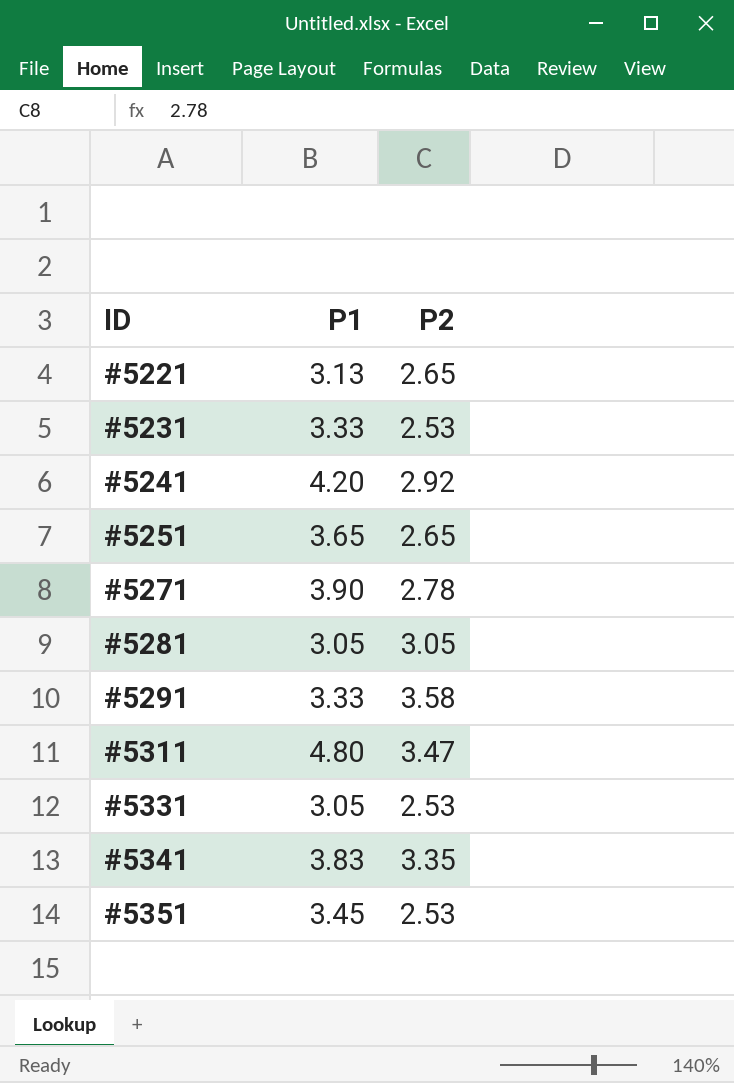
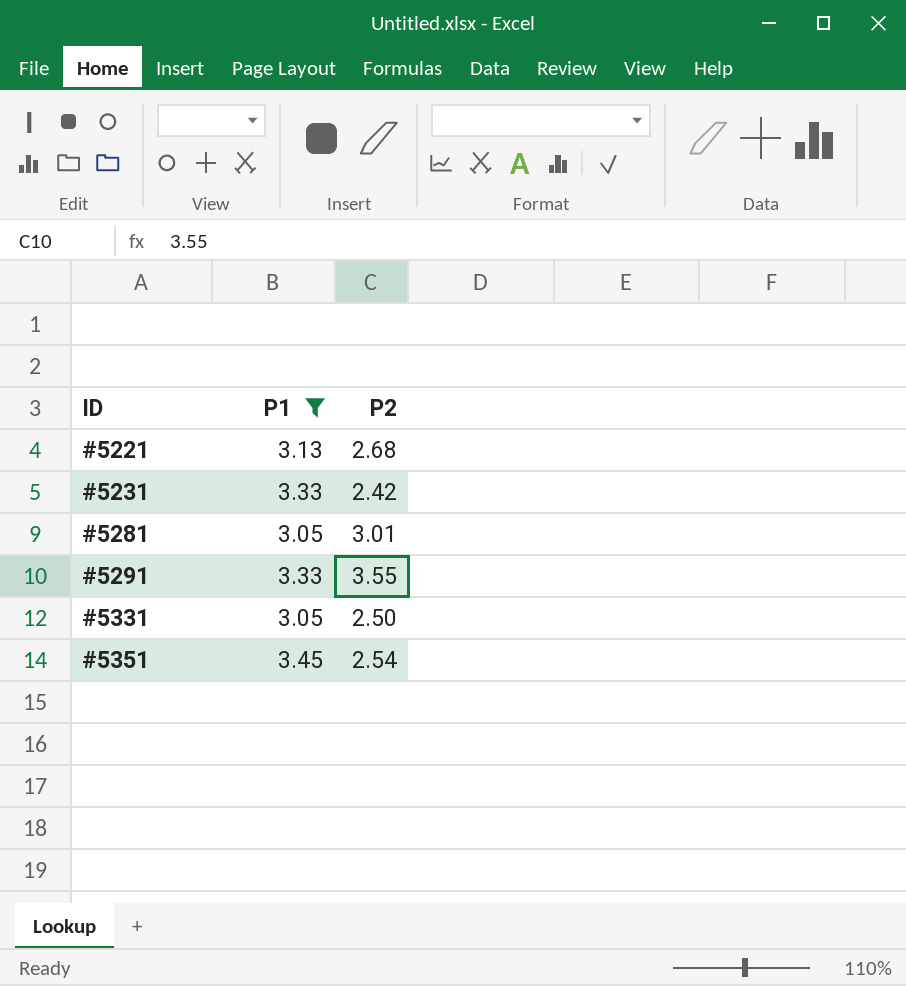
filter: none -> P1 <= 3.45
#5221 | P2: 2.65 -> 2.68
#5231 | P2: 2.53 -> 2.42
#5281 | P2: 3.05 -> 3.01
#5291 | P2: 3.58 -> 3.55
#5331 | P2: 2.53 -> 2.50
#5351 | P2: 2.53 -> 2.54

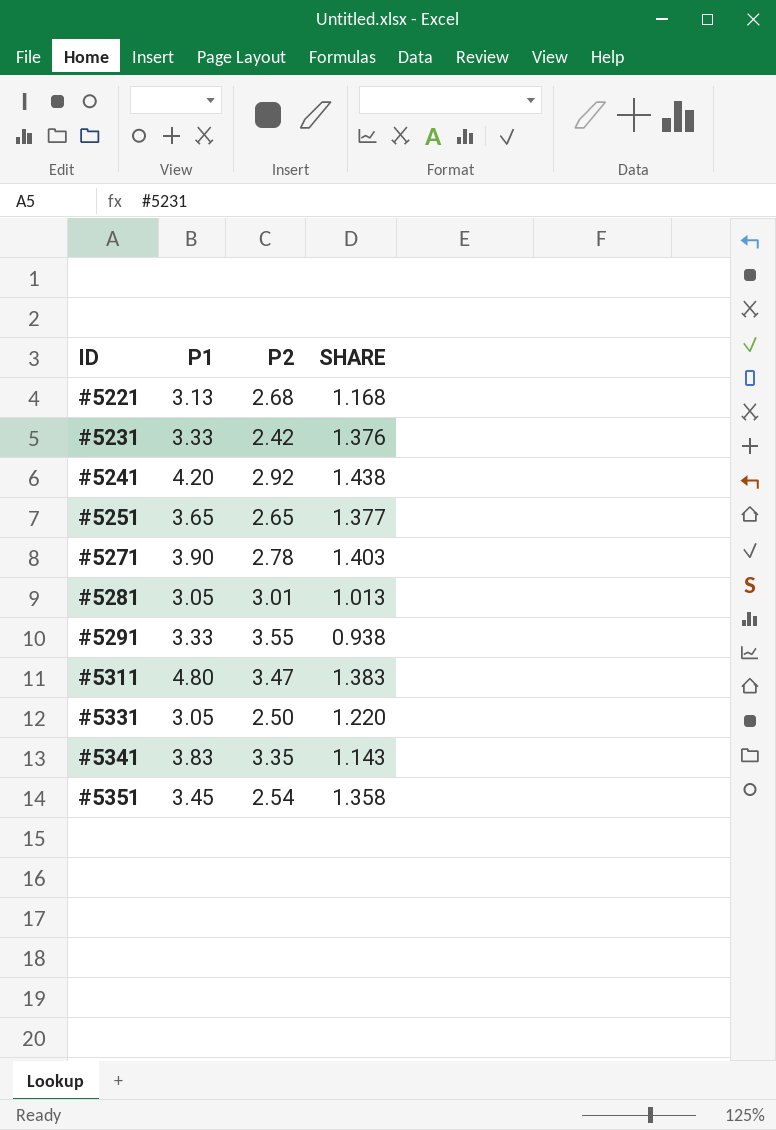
filter: P1 <= 3.45 -> none
column SHARE | formula: none -> [P1] / [P2]

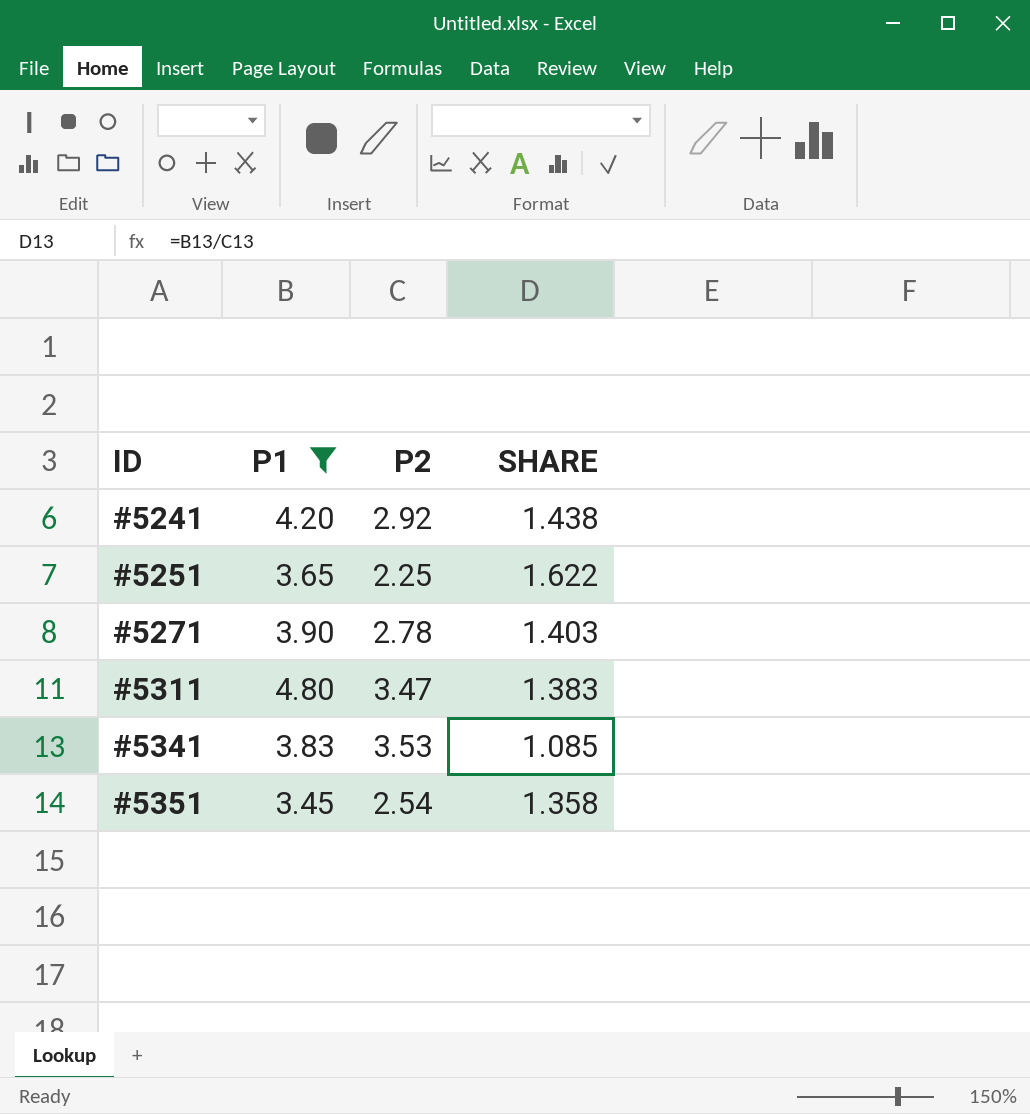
filter: none -> P1 >= 3.45
#5251 | P2: 2.65 -> 2.25
#5251 | SHARE: 1.377 -> 1.622
#5341 | P2: 3.35 -> 3.53
#5341 | SHARE: 1.143 -> 1.085

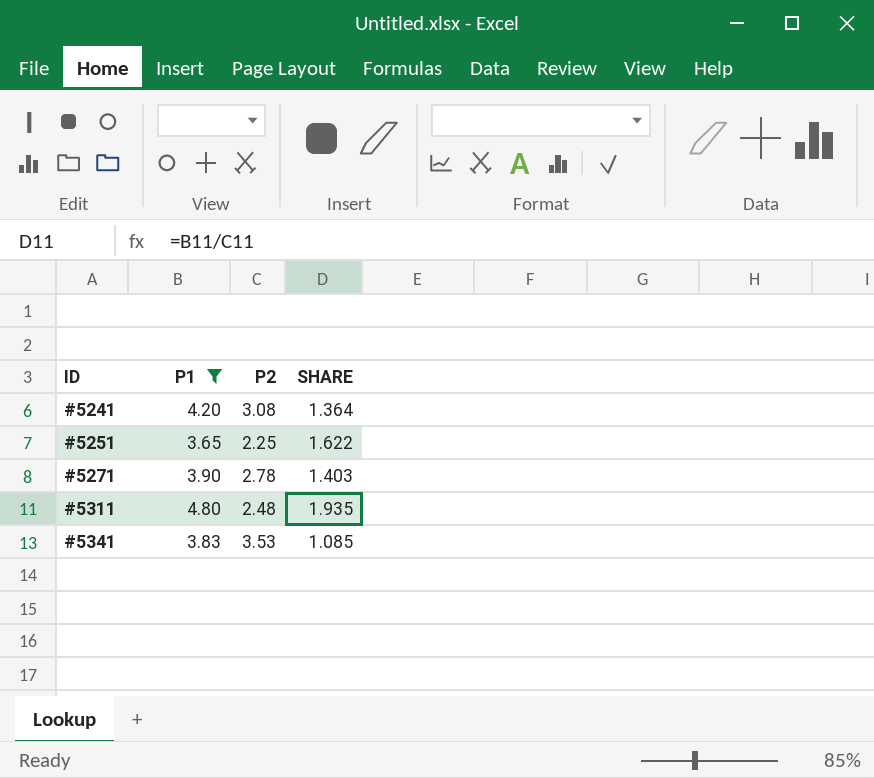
row #5351: 3.45 | 2.54 | 1.358 -> none
#5241 | P2: 2.92 -> 3.08
#5241 | SHARE: 1.438 -> 1.364
#5311 | P2: 3.47 -> 2.48
#5311 | SHARE: 1.383 -> 1.935

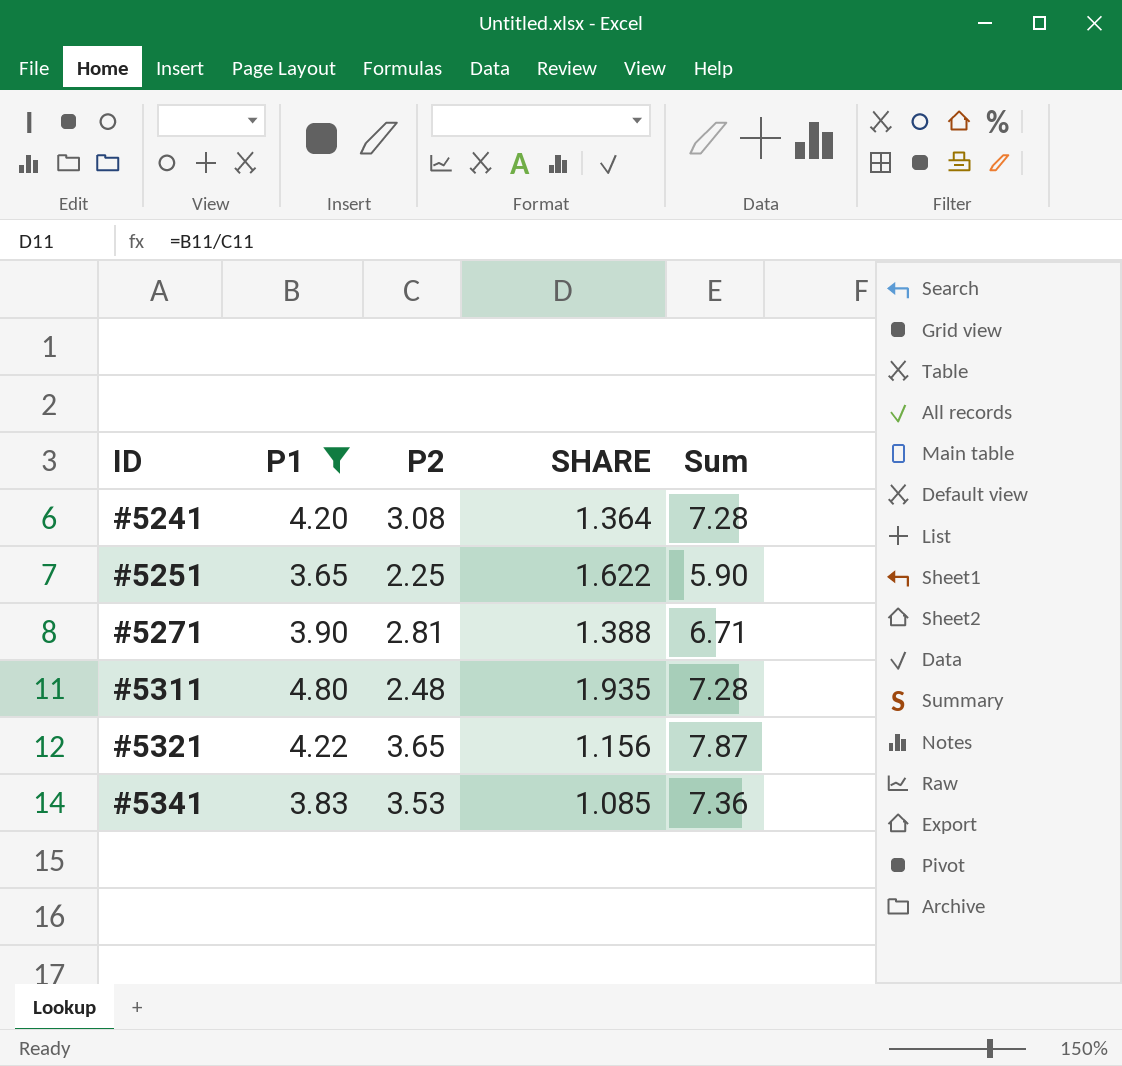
column Sum | formula: none -> [P1] + [P2]
#5271 | P2: 2.78 -> 2.81
#5271 | SHARE: 1.403 -> 1.388
row #5321: none -> 4.22 | 3.65 | 1.156 | 7.87

